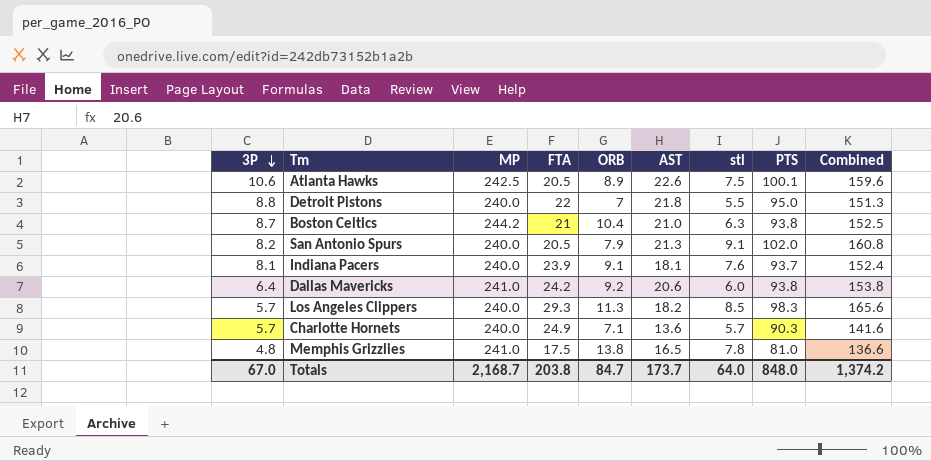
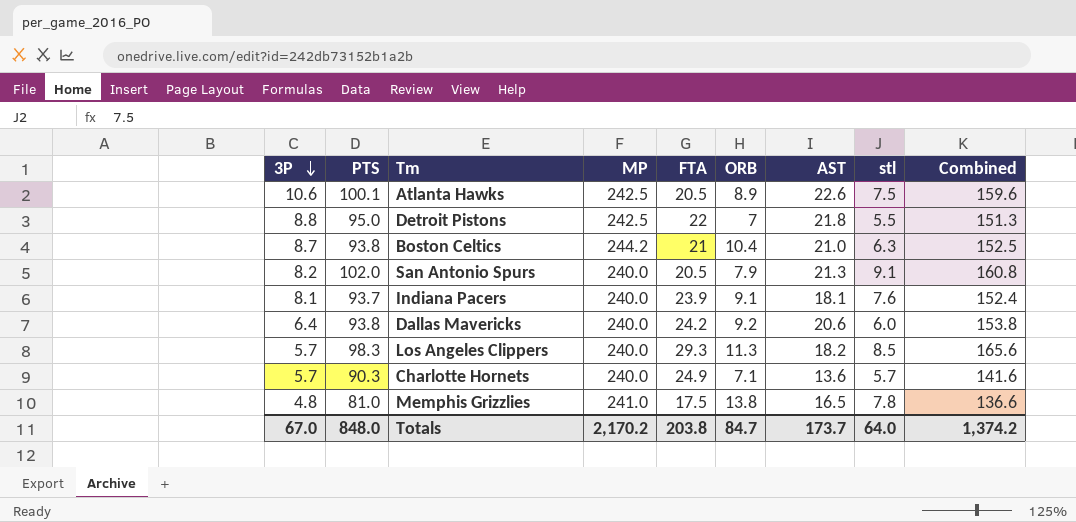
column PTS | position: 8 -> 2
Detroit Pistons | MP: 240.0 -> 242.5
Dallas Mavericks | MP: 241.0 -> 240.0
Totals | MP: 2,168.7 -> 2,170.2

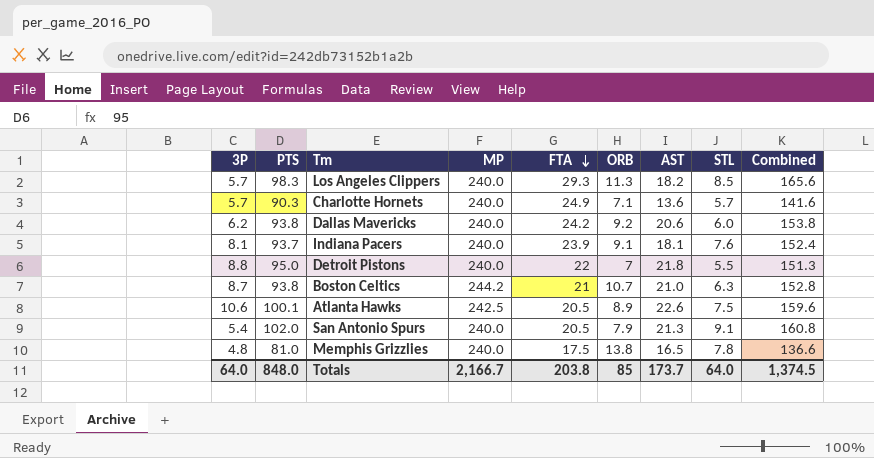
row order: 3P descending -> FTA descending
column name: stl -> STL
Dallas Mavericks | 3P: 6.4 -> 6.2
Detroit Pistons | MP: 242.5 -> 240.0
Boston Celtics | ORB: 10.4 -> 10.7
Boston Celtics | Combined: 152.5 -> 152.8
San Antonio Spurs | 3P: 8.2 -> 5.4
Memphis Grizzlies | MP: 241.0 -> 240.0
Totals | 3P: 67.0 -> 64.0
Totals | MP: 2,170.2 -> 2,166.7
Totals | ORB: 84.7 -> 85
Totals | Combined: 1,374.2 -> 1,374.5

